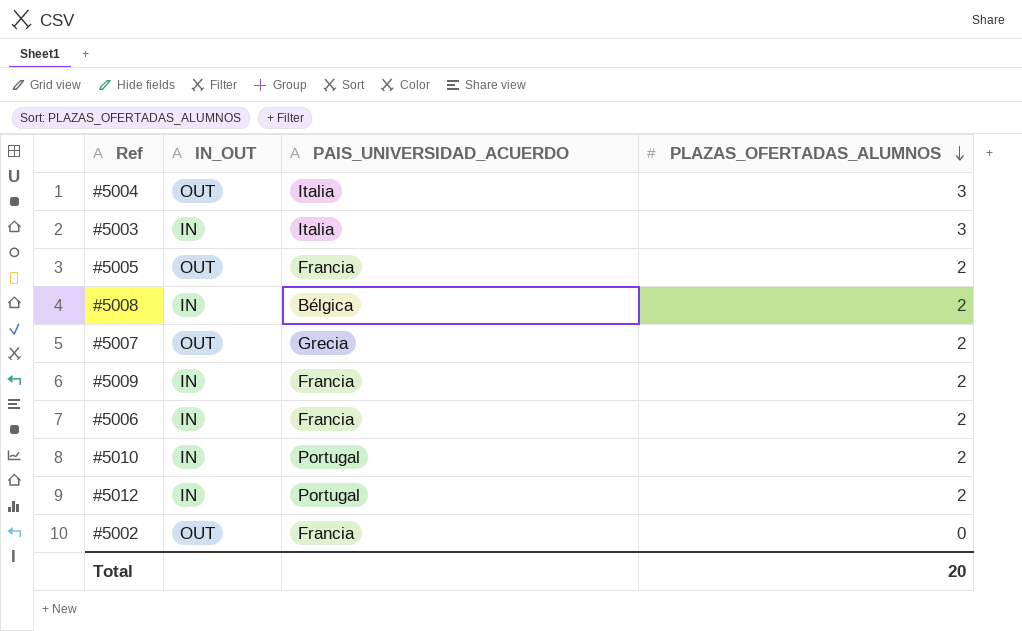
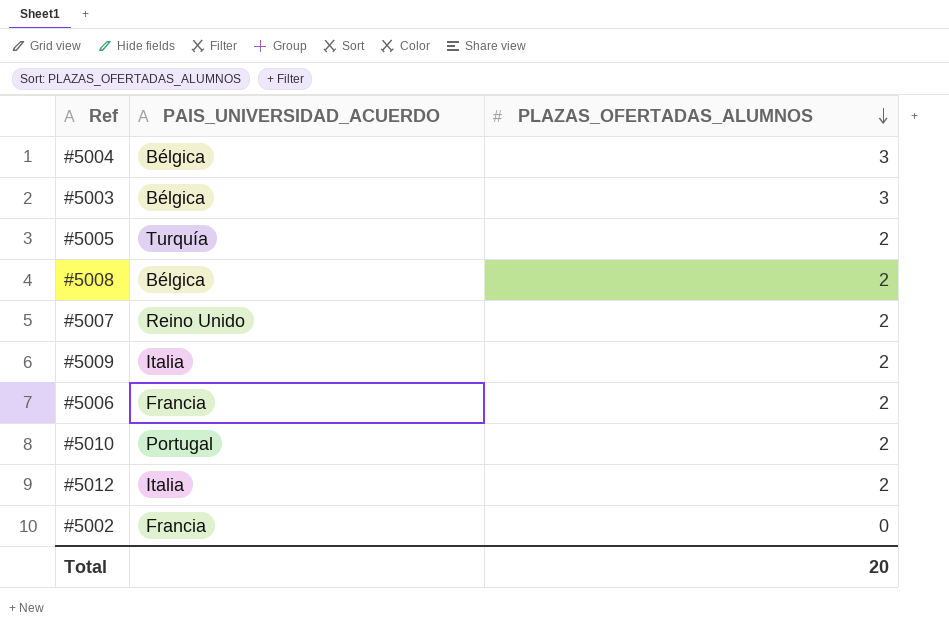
column IN_OUT | position: 2 -> none
#5004 | PAIS_UNIVERSIDAD_ACUERDO: Italia -> Bélgica
#5003 | PAIS_UNIVERSIDAD_ACUERDO: Italia -> Bélgica
#5005 | PAIS_UNIVERSIDAD_ACUERDO: Francia -> Turquía
#5007 | PAIS_UNIVERSIDAD_ACUERDO: Grecia -> Reino Unido
#5009 | PAIS_UNIVERSIDAD_ACUERDO: Francia -> Italia
#5012 | PAIS_UNIVERSIDAD_ACUERDO: Portugal -> Italia

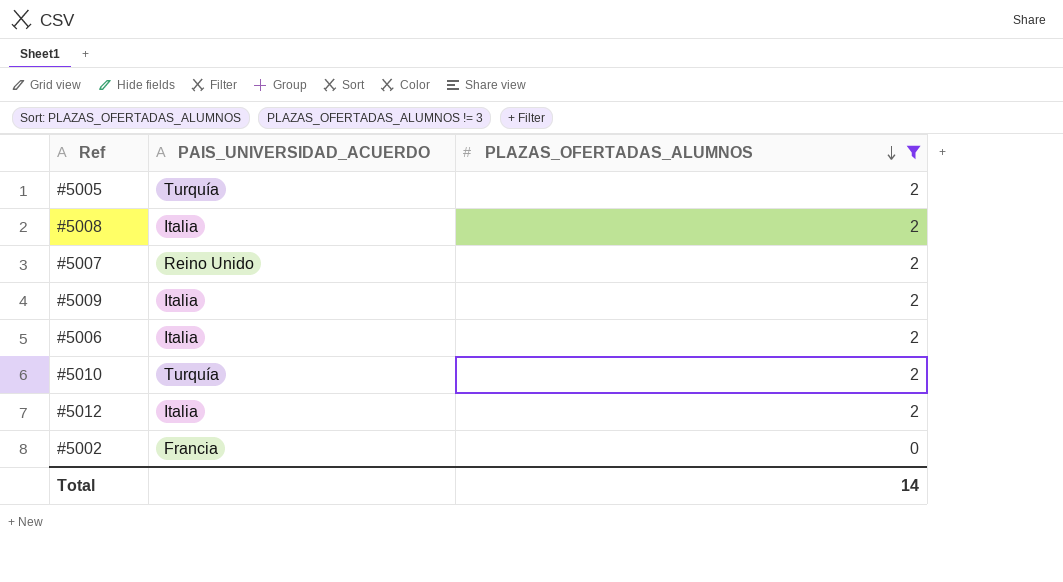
filter: none -> PLAZAS_OFERTADAS_ALUMNOS != 3
#5008 | PAIS_UNIVERSIDAD_ACUERDO: Bélgica -> Italia
#5006 | PAIS_UNIVERSIDAD_ACUERDO: Francia -> Italia
#5010 | PAIS_UNIVERSIDAD_ACUERDO: Portugal -> Turquía
Total | PLAZAS_OFERTADAS_ALUMNOS: 20 -> 14

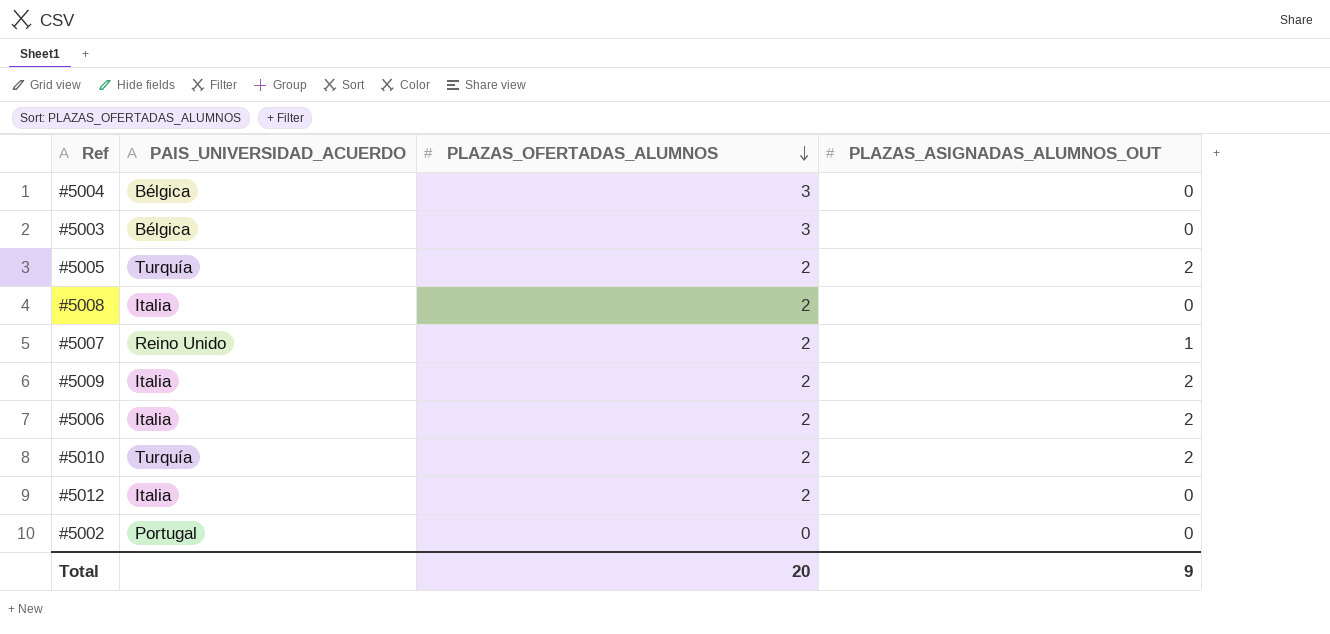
filter: PLAZAS_OFERTADAS_ALUMNOS != 3 -> none
column PLAZAS_ASIGNADAS_ALUMNOS_OUT | position: none -> 4
#5002 | PAIS_UNIVERSIDAD_ACUERDO: Francia -> Portugal
Total | PLAZAS_OFERTADAS_ALUMNOS: 14 -> 20

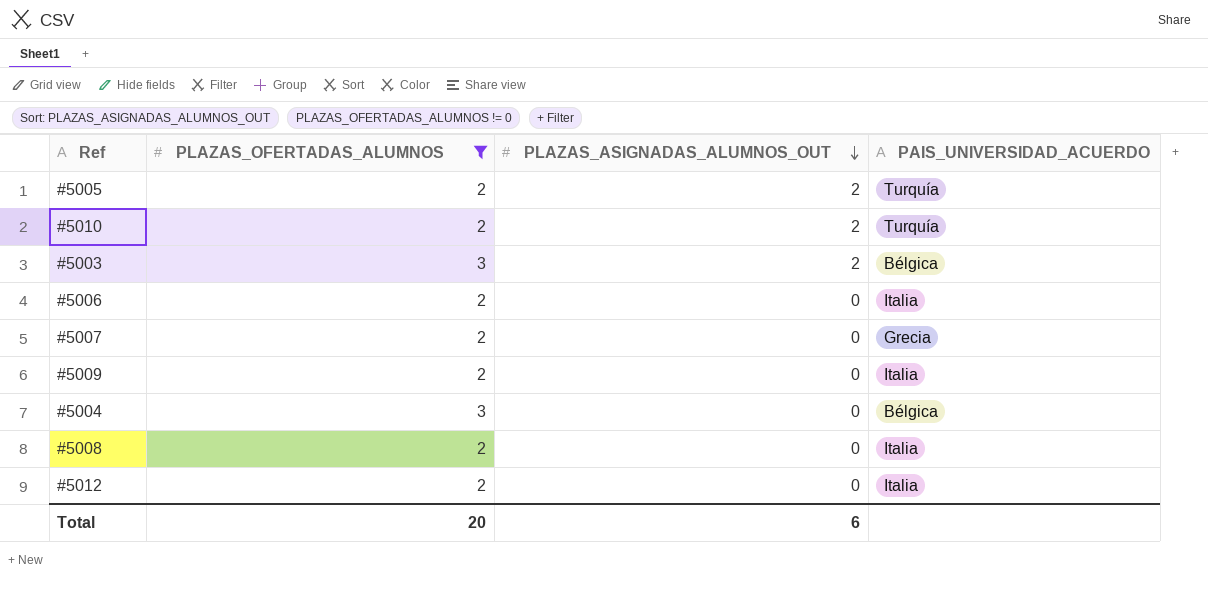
filter: none -> PLAZAS_OFERTADAS_ALUMNOS != 0
row order: PLAZAS_OFERTADAS_ALUMNOS descending -> PLAZAS_ASIGNADAS_ALUMNOS_OUT descending
column PAIS_UNIVERSIDAD_ACUERDO | position: 2 -> 4
#5003 | PLAZAS_ASIGNADAS_ALUMNOS_OUT: 0 -> 2
#5006 | PLAZAS_ASIGNADAS_ALUMNOS_OUT: 2 -> 0
#5007 | PLAZAS_ASIGNADAS_ALUMNOS_OUT: 1 -> 0
#5007 | PAIS_UNIVERSIDAD_ACUERDO: Reino Unido -> Grecia
#5009 | PLAZAS_ASIGNADAS_ALUMNOS_OUT: 2 -> 0
Total | PLAZAS_ASIGNADAS_ALUMNOS_OUT: 9 -> 6

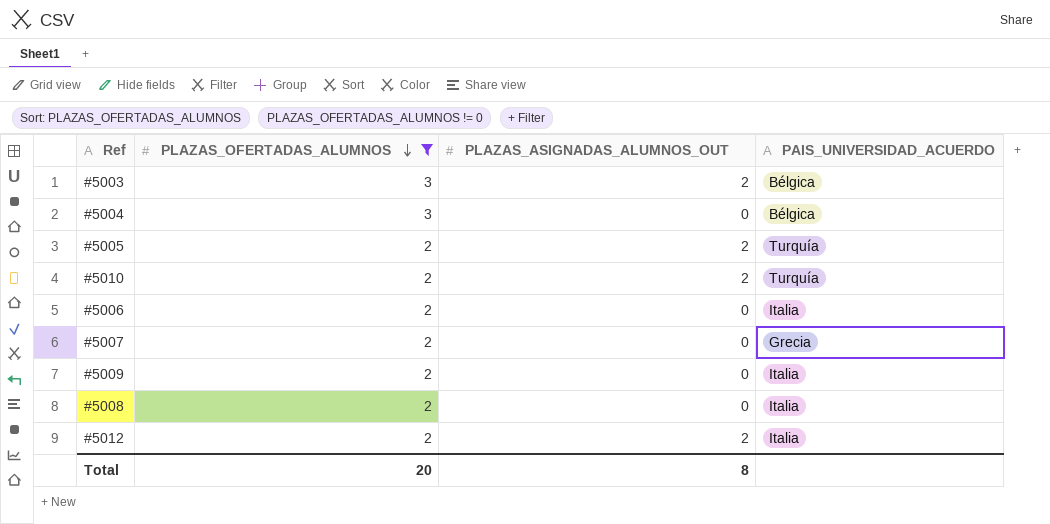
row order: PLAZAS_ASIGNADAS_ALUMNOS_OUT descending -> PLAZAS_OFERTADAS_ALUMNOS descending
#5012 | PLAZAS_ASIGNADAS_ALUMNOS_OUT: 0 -> 2
Total | PLAZAS_ASIGNADAS_ALUMNOS_OUT: 6 -> 8

